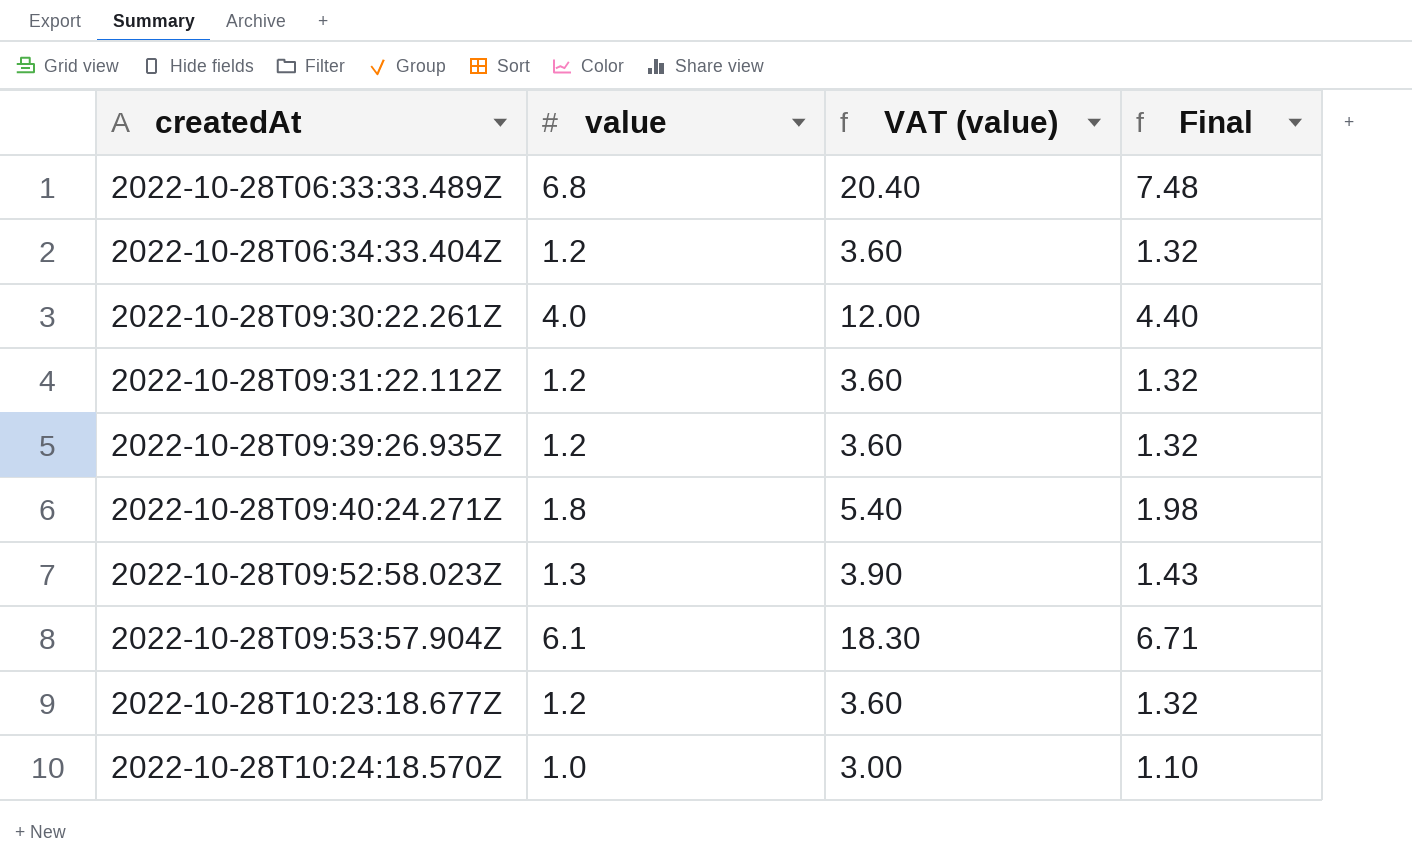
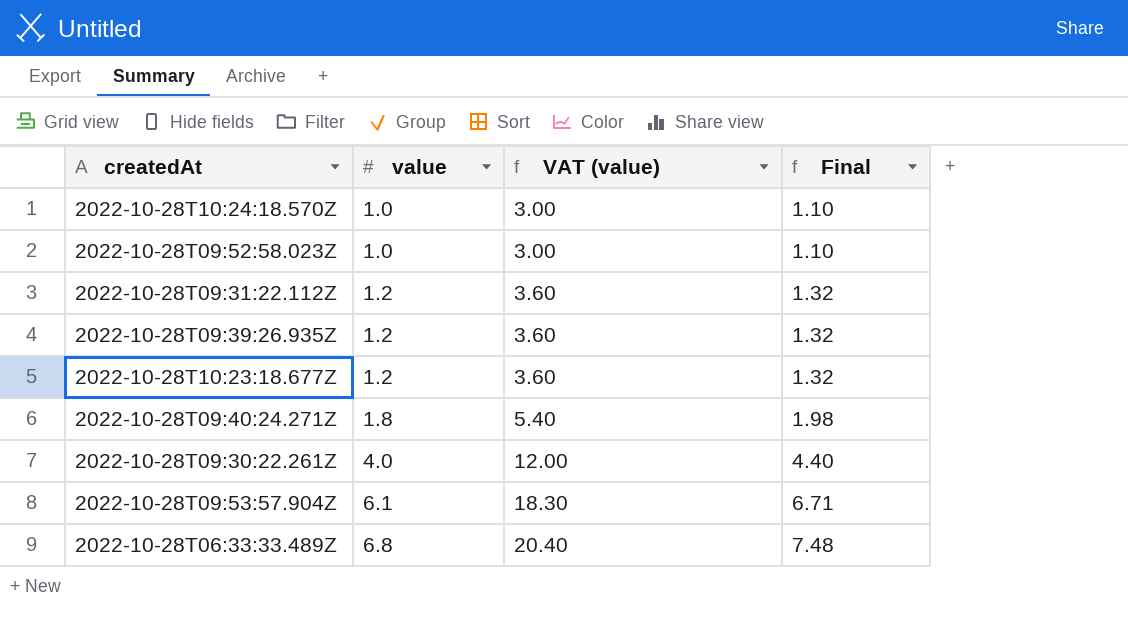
row order: createdAt ascending -> value ascending
row 2022-10-28T06:34:33.404Z: 1.2 | 3.60 | 1.32 -> none
2022-10-28T09:52:58.023Z | value: 1.3 -> 1.0
2022-10-28T09:52:58.023Z | VAT (value): 3.90 -> 3.00
2022-10-28T09:52:58.023Z | Final: 1.43 -> 1.10

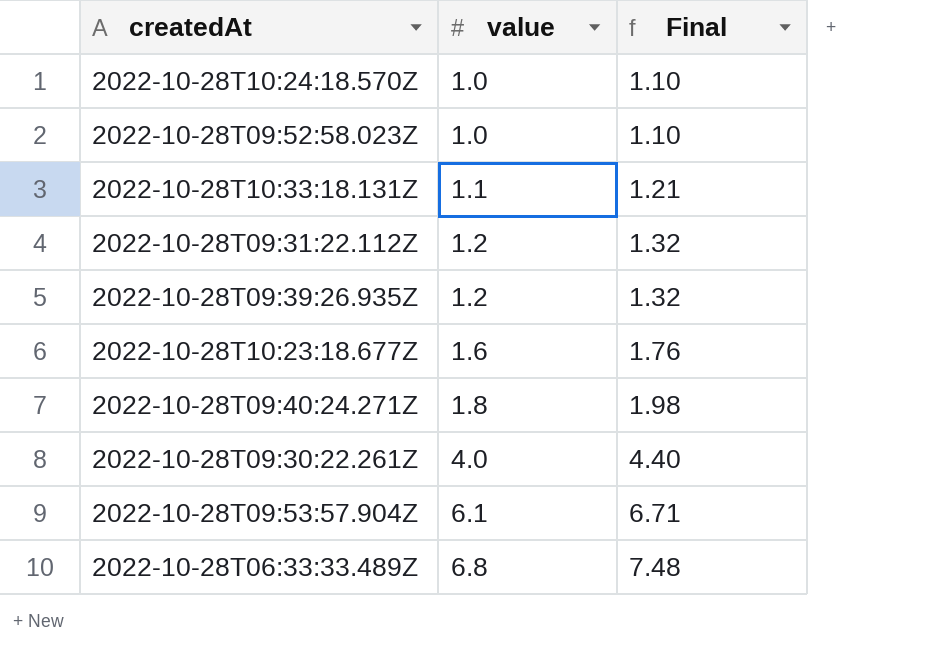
column VAT (value) | formula: [value] * 3 -> none
row 2022-10-28T10:33:18.131Z: none -> 1.1 | 1.21
2022-10-28T10:23:18.677Z | value: 1.2 -> 1.6
2022-10-28T10:23:18.677Z | Final: 1.32 -> 1.76

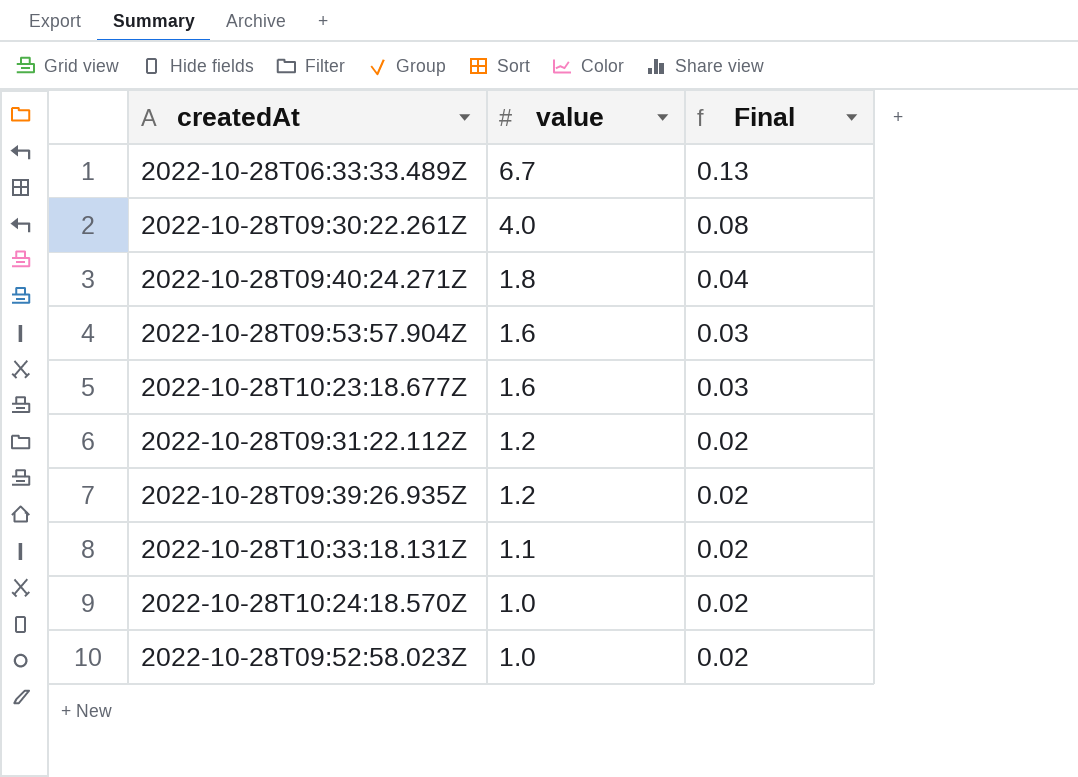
row order: value ascending -> value descending
column Final | formula: [value] * 1.1 -> [value] * 0.02
2022-10-28T06:33:33.489Z | value: 6.8 -> 6.7
2022-10-28T09:53:57.904Z | value: 6.1 -> 1.6

